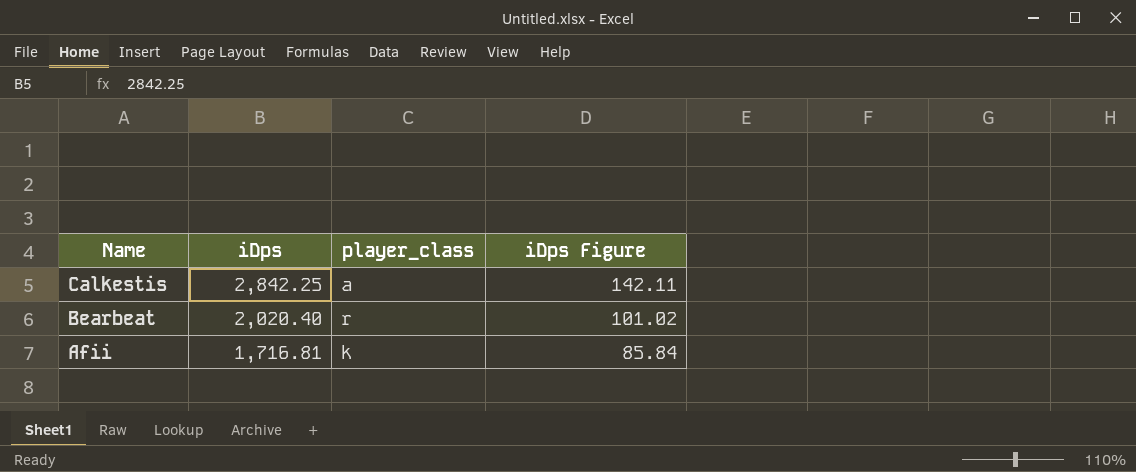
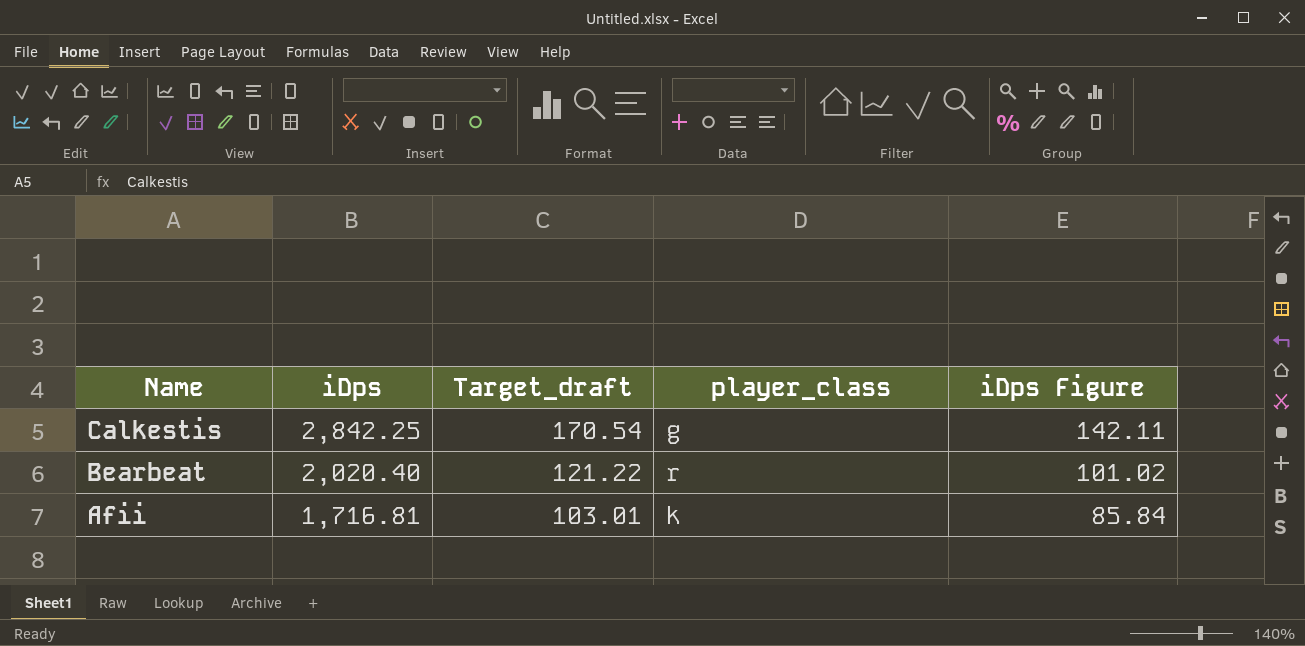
column Target_draft | formula: none -> [iDps] * 0.06
Calkestis | player_class: a -> g

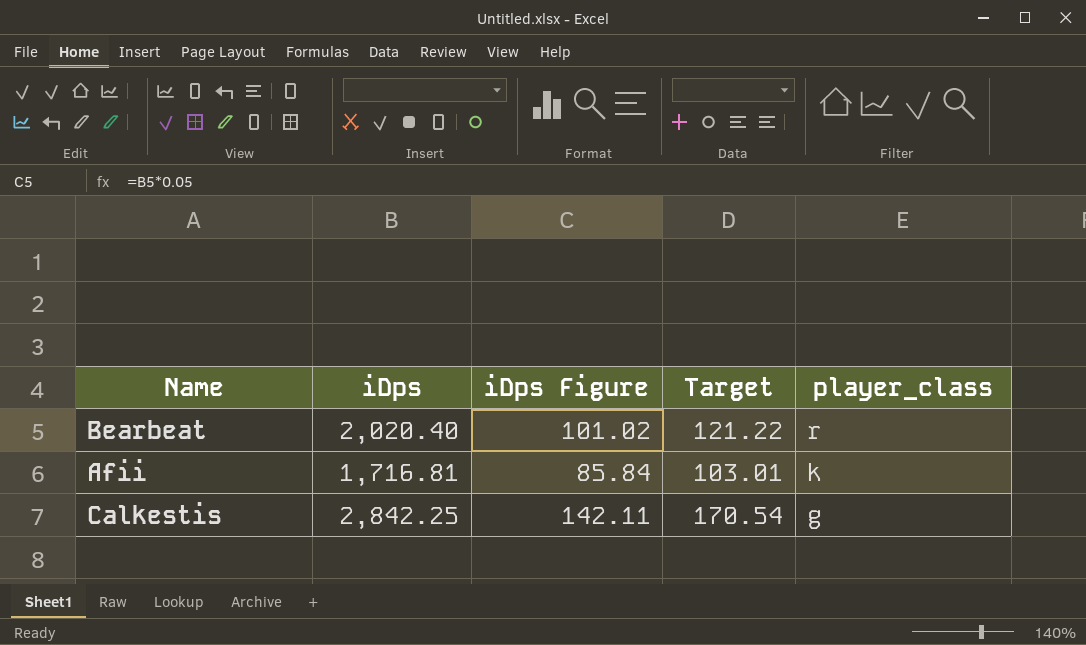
row order: Name descending -> player_class descending
column iDps Figure | position: 5 -> 3
column name: Target_draft -> Target

